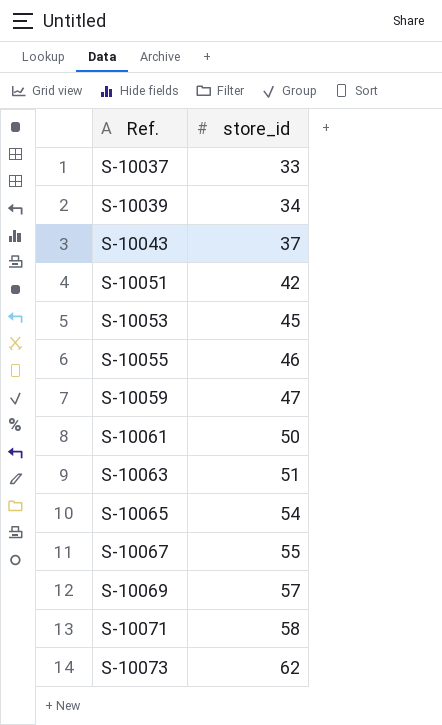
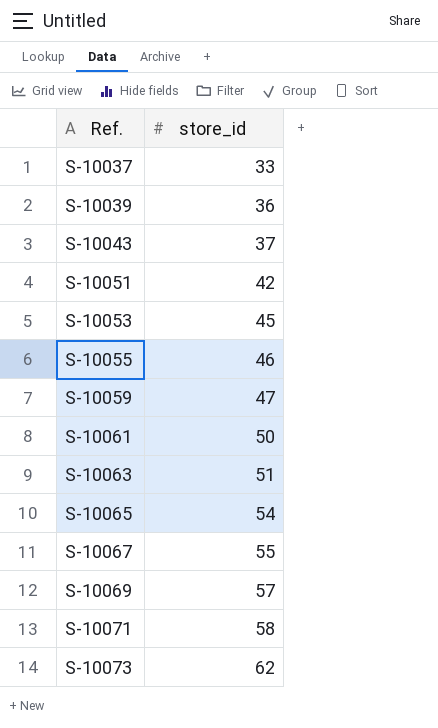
S-10039 | store_id: 34 -> 36

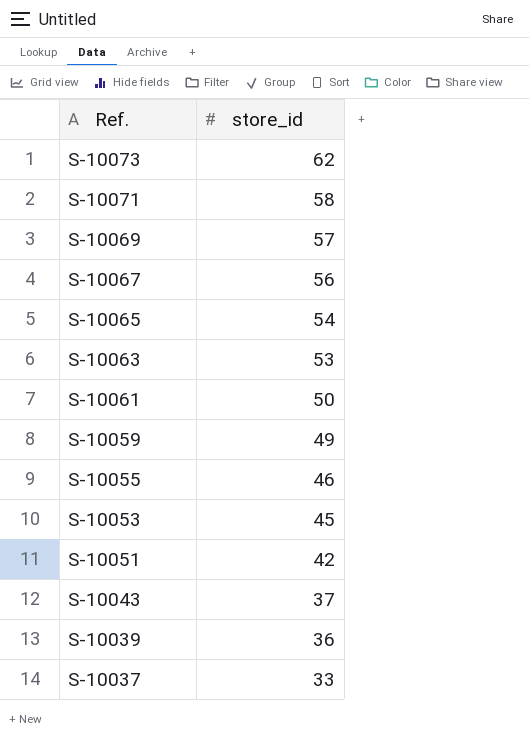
row order: Ref. ascending -> Ref. descending
S-10067 | store_id: 55 -> 56
S-10063 | store_id: 51 -> 53
S-10059 | store_id: 47 -> 49

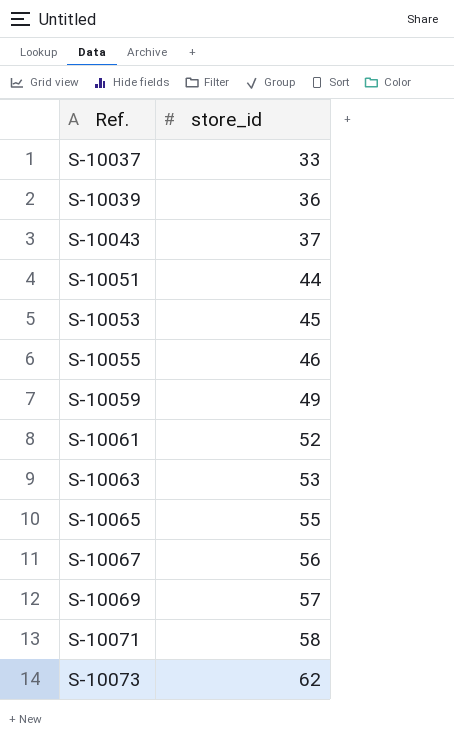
row order: Ref. descending -> Ref. ascending
S-10051 | store_id: 42 -> 44
S-10061 | store_id: 50 -> 52
S-10065 | store_id: 54 -> 55

